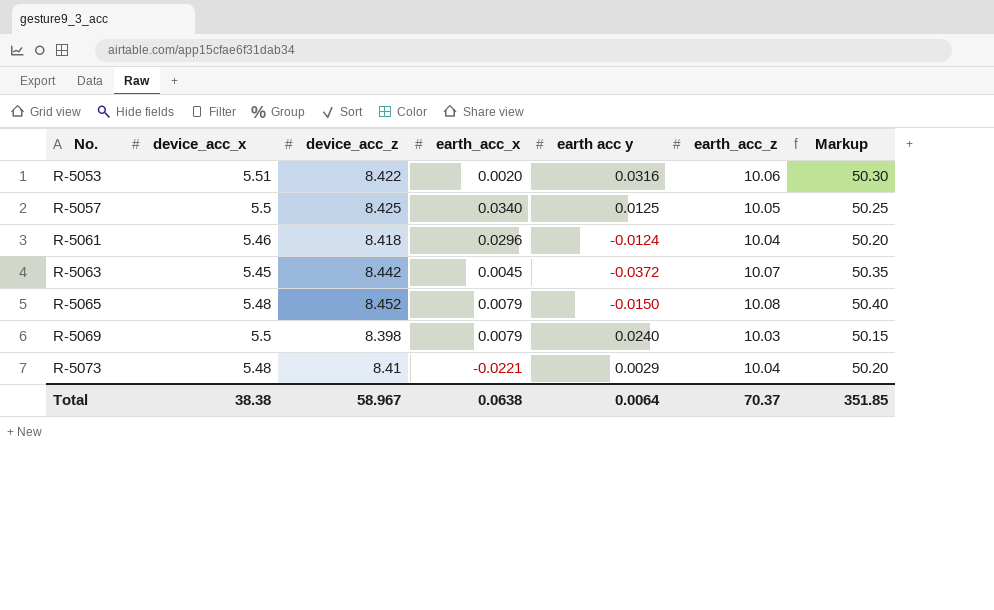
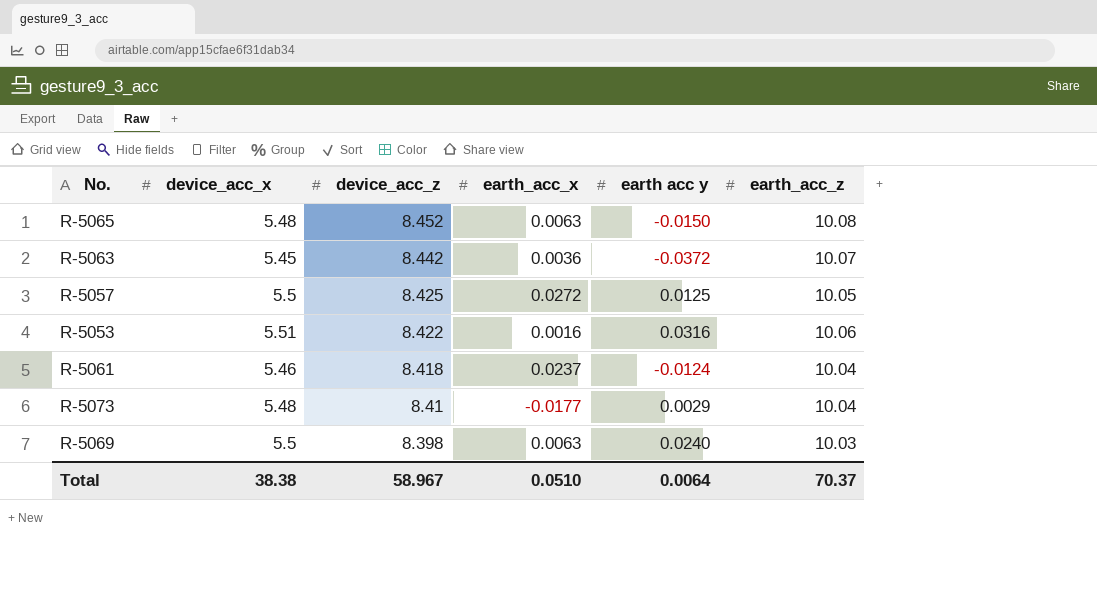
row order: No. ascending -> device_acc_z descending
column Markup | formula: [earth_acc_z] * 5 -> none
R-5065 | earth_acc_x: 0.0079 -> 0.0063
R-5063 | earth_acc_x: 0.0045 -> 0.0036
R-5057 | earth_acc_x: 0.0340 -> 0.0272
R-5053 | earth_acc_x: 0.0020 -> 0.0016
R-5061 | earth_acc_x: 0.0296 -> 0.0237
R-5073 | earth_acc_x: -0.0221 -> -0.0177
R-5069 | earth_acc_x: 0.0079 -> 0.0063
Total | earth_acc_x: 0.0638 -> 0.0510

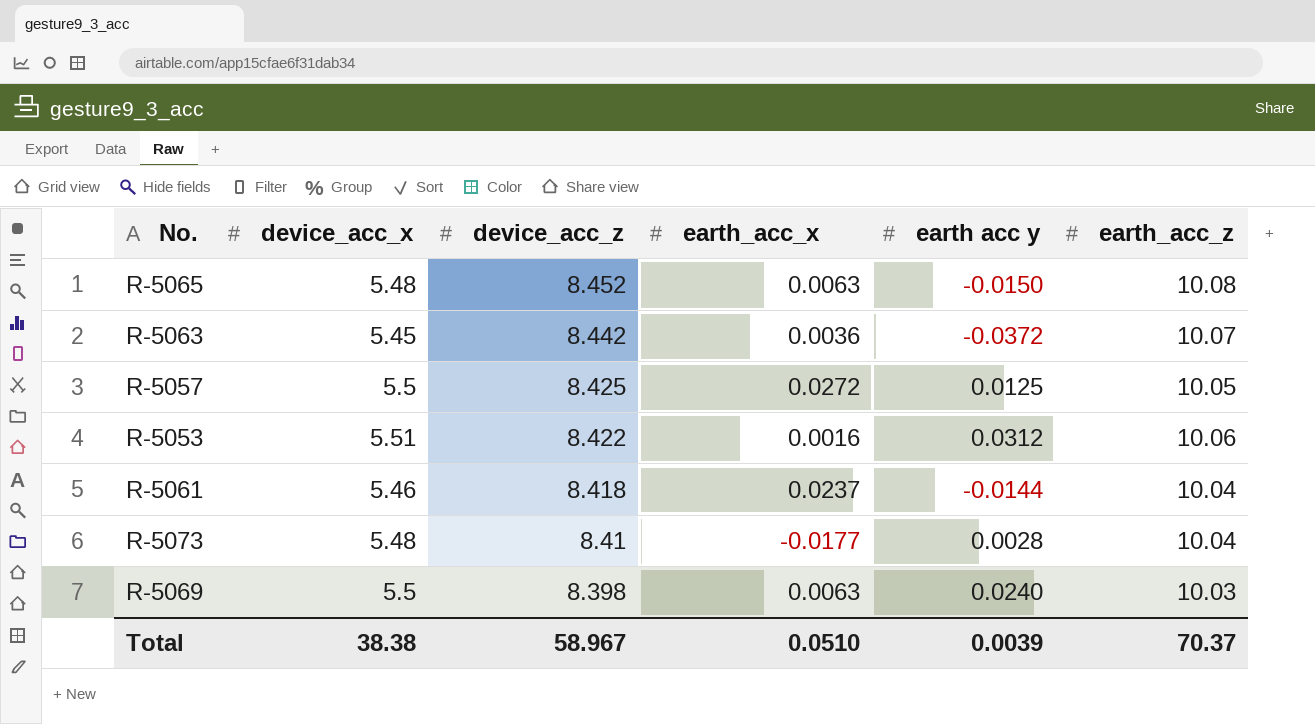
R-5053 | earth acc y: 0.0316 -> 0.0312
R-5061 | earth acc y: -0.0124 -> -0.0144
R-5073 | earth acc y: 0.0029 -> 0.0028
Total | earth acc y: 0.0064 -> 0.0039

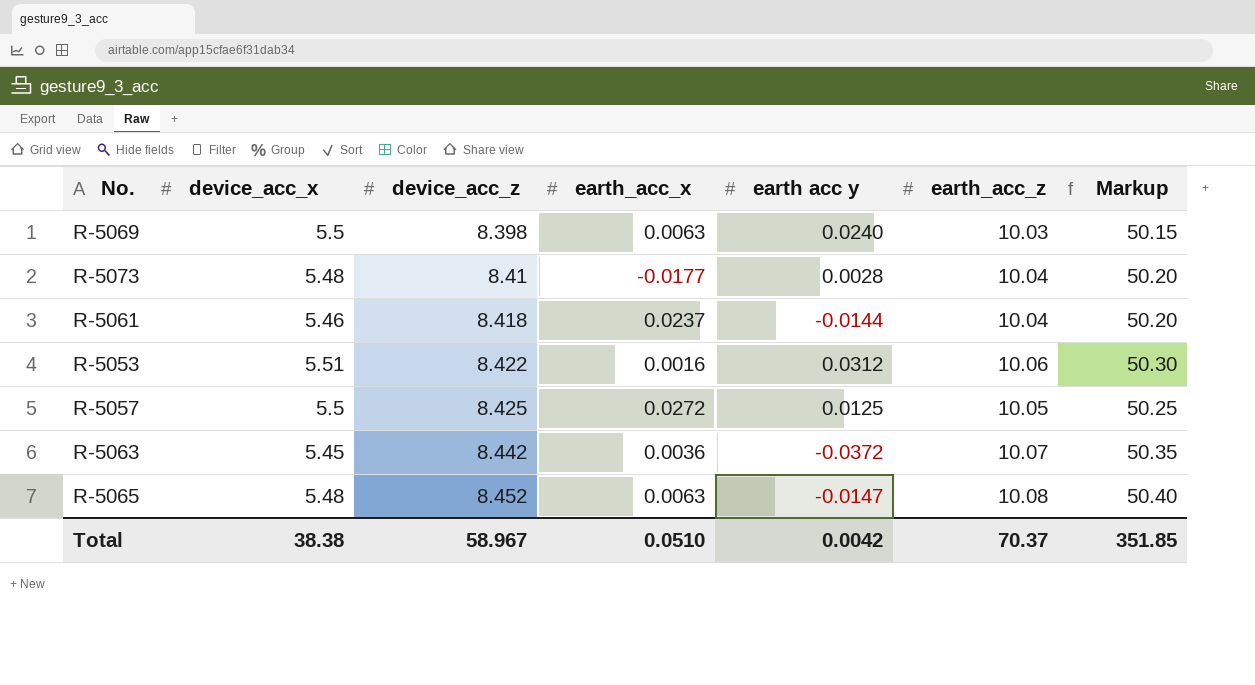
row order: device_acc_z descending -> device_acc_z ascending
column Markup | formula: none -> [earth_acc_z] * 5
R-5065 | earth acc y: -0.0150 -> -0.0147
Total | earth acc y: 0.0039 -> 0.0042

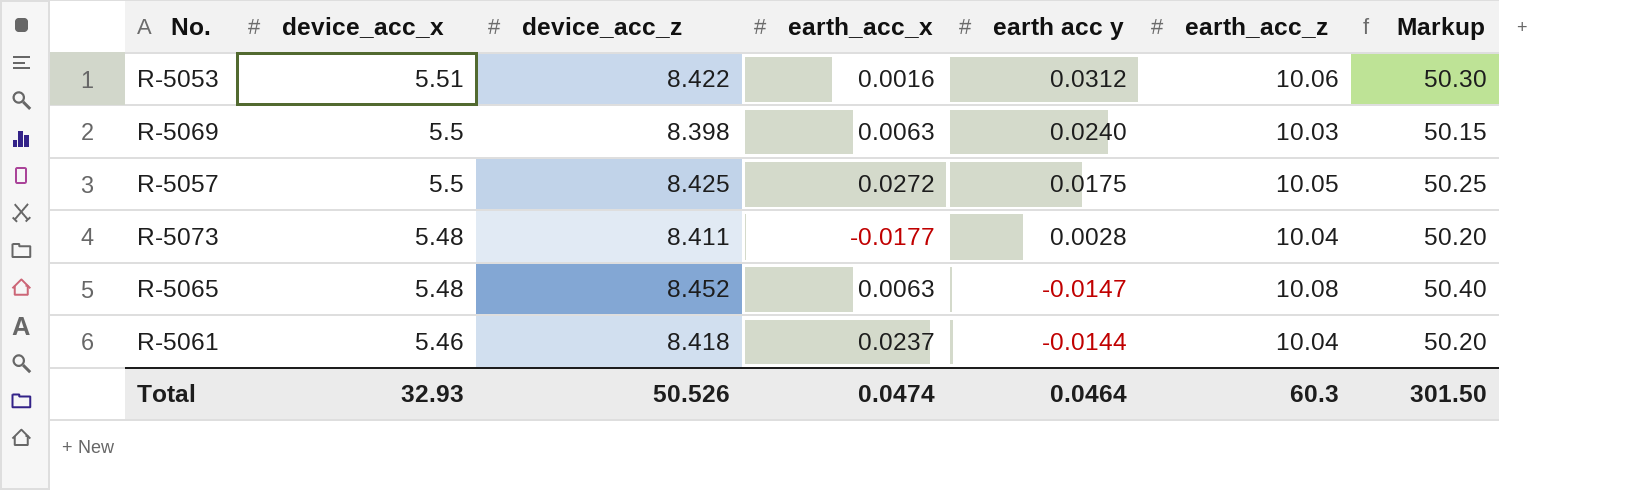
row order: device_acc_z ascending -> device_acc_x descending
row R-5063: 5.45 | 8.442 | 0.0036 | -0.0372 | 10.07 | 50.35 -> none
R-5057 | earth acc y: 0.0125 -> 0.0175
R-5073 | device_acc_z: 8.41 -> 8.411
Total | device_acc_x: 38.38 -> 32.93
Total | device_acc_z: 58.967 -> 50.526
Total | earth_acc_x: 0.0510 -> 0.0474
Total | earth acc y: 0.0042 -> 0.0464
Total | earth_acc_z: 70.37 -> 60.3
Total | Markup: 351.85 -> 301.50

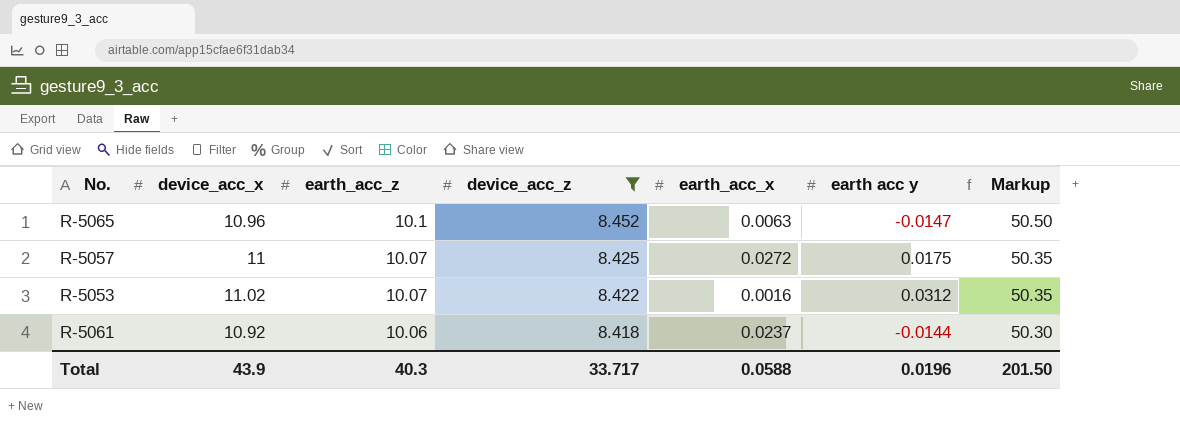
filter: none -> device_acc_z >= 8.418
row order: device_acc_x descending -> earth_acc_z descending
column earth_acc_z | position: 6 -> 3
R-5065 | device_acc_x: 5.48 -> 10.96
R-5065 | earth_acc_z: 10.08 -> 10.1
R-5065 | Markup: 50.40 -> 50.50
R-5057 | device_acc_x: 5.5 -> 11
R-5057 | earth_acc_z: 10.05 -> 10.07
R-5057 | Markup: 50.25 -> 50.35
R-5053 | device_acc_x: 5.51 -> 11.02
R-5053 | earth_acc_z: 10.06 -> 10.07
R-5053 | Markup: 50.30 -> 50.35
R-5061 | device_acc_x: 5.46 -> 10.92
R-5061 | earth_acc_z: 10.04 -> 10.06
R-5061 | Markup: 50.20 -> 50.30
Total | device_acc_x: 32.93 -> 43.9
Total | earth_acc_z: 60.3 -> 40.3
Total | device_acc_z: 50.526 -> 33.717
Total | earth_acc_x: 0.0474 -> 0.0588
Total | earth acc y: 0.0464 -> 0.0196
Total | Markup: 301.50 -> 201.50

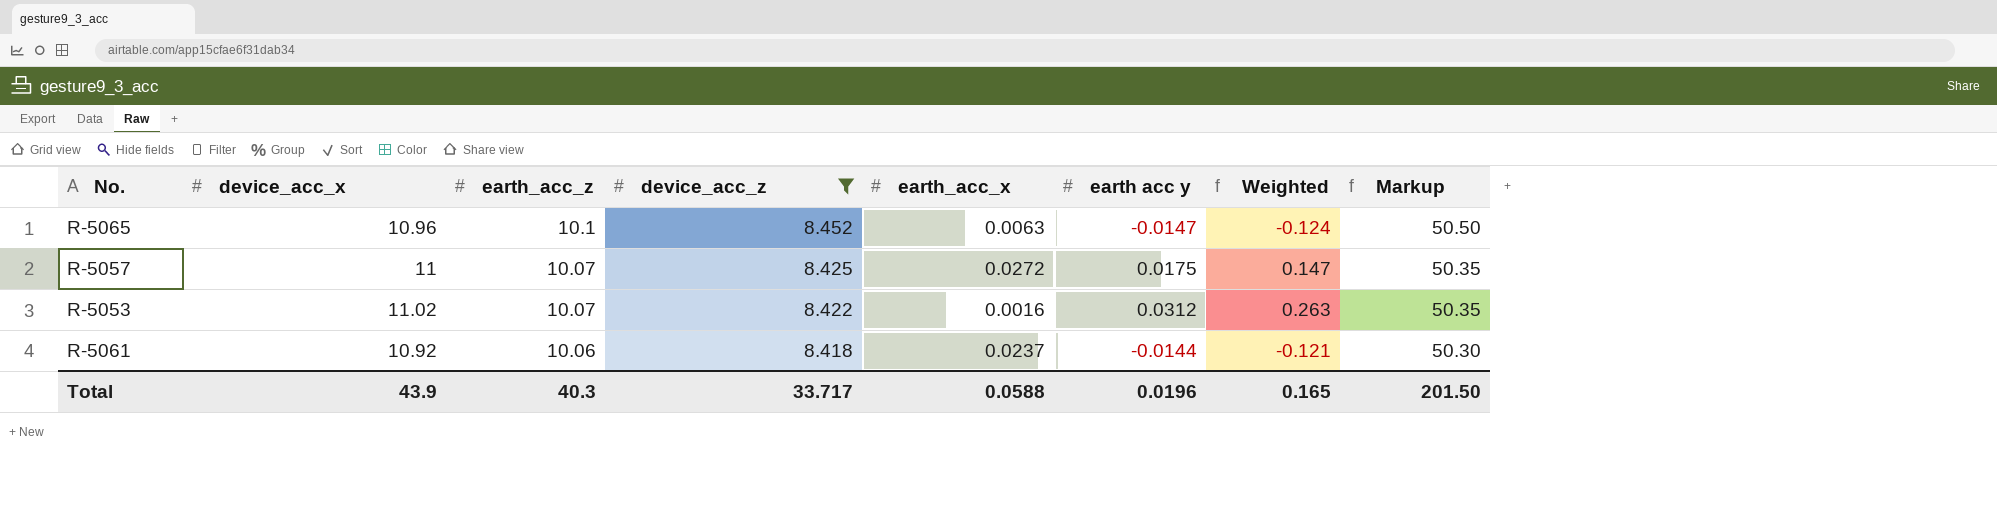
column Weighted | formula: none -> [device_acc_z] * [earth acc y]

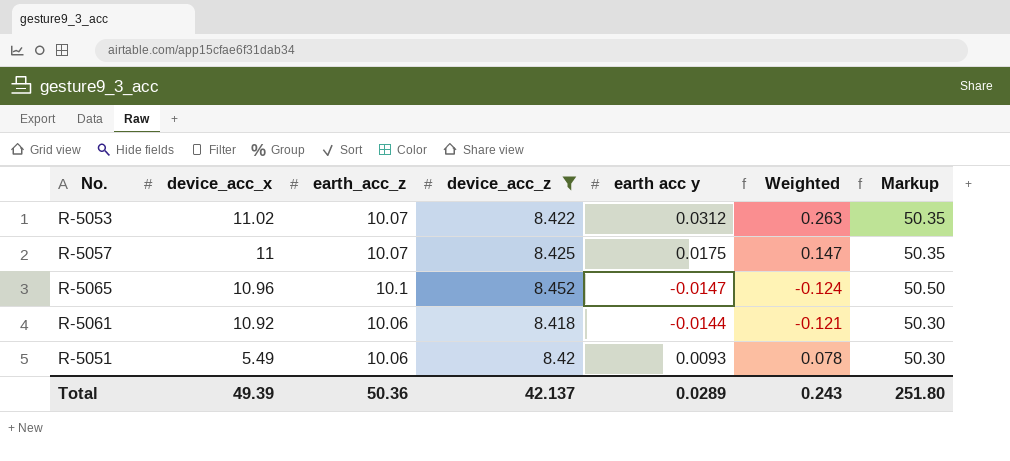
row order: earth_acc_z descending -> device_acc_x descending
column earth_acc_x | position: 5 -> none
row R-5051: none -> 5.49 | 10.06 | 8.42 | 0.0093 | 0.078 | 50.30
Total | device_acc_x: 43.9 -> 49.39
Total | earth_acc_z: 40.3 -> 50.36
Total | device_acc_z: 33.717 -> 42.137
Total | earth acc y: 0.0196 -> 0.0289
Total | Weighted: 0.165 -> 0.243
Total | Markup: 201.50 -> 251.80

